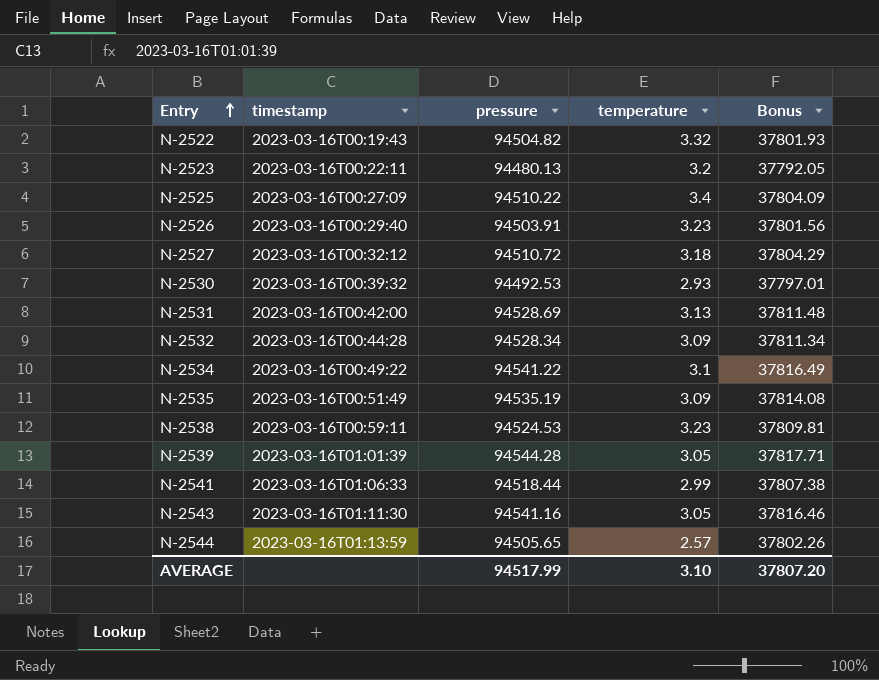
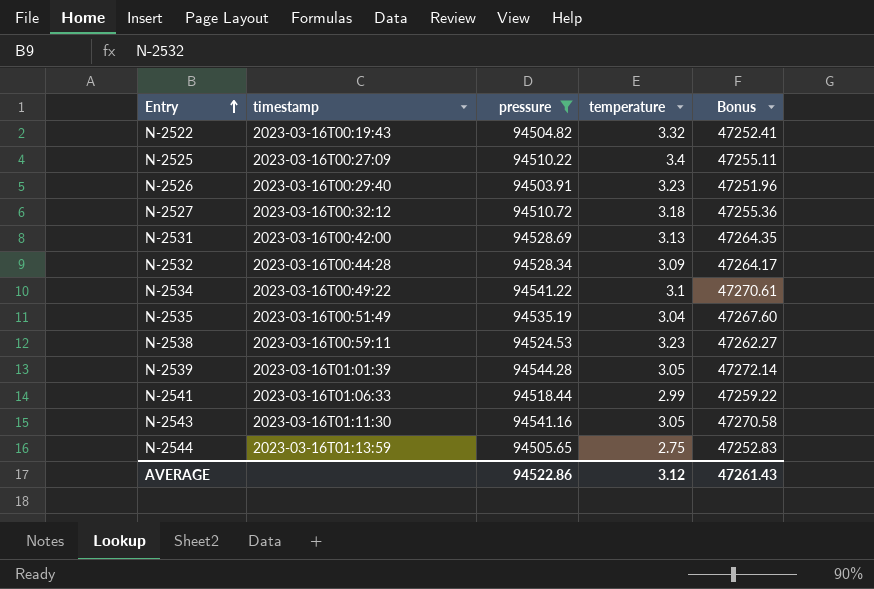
filter: none -> pressure >= 94503.91
column Bonus | formula: [pressure] * 0.4 -> [pressure] * 0.5
N-2535 | temperature: 3.09 -> 3.04
N-2544 | temperature: 2.57 -> 2.75
AVERAGE | pressure: 94517.99 -> 94522.86
AVERAGE | temperature: 3.10 -> 3.12
AVERAGE | Bonus: 37807.20 -> 47261.43

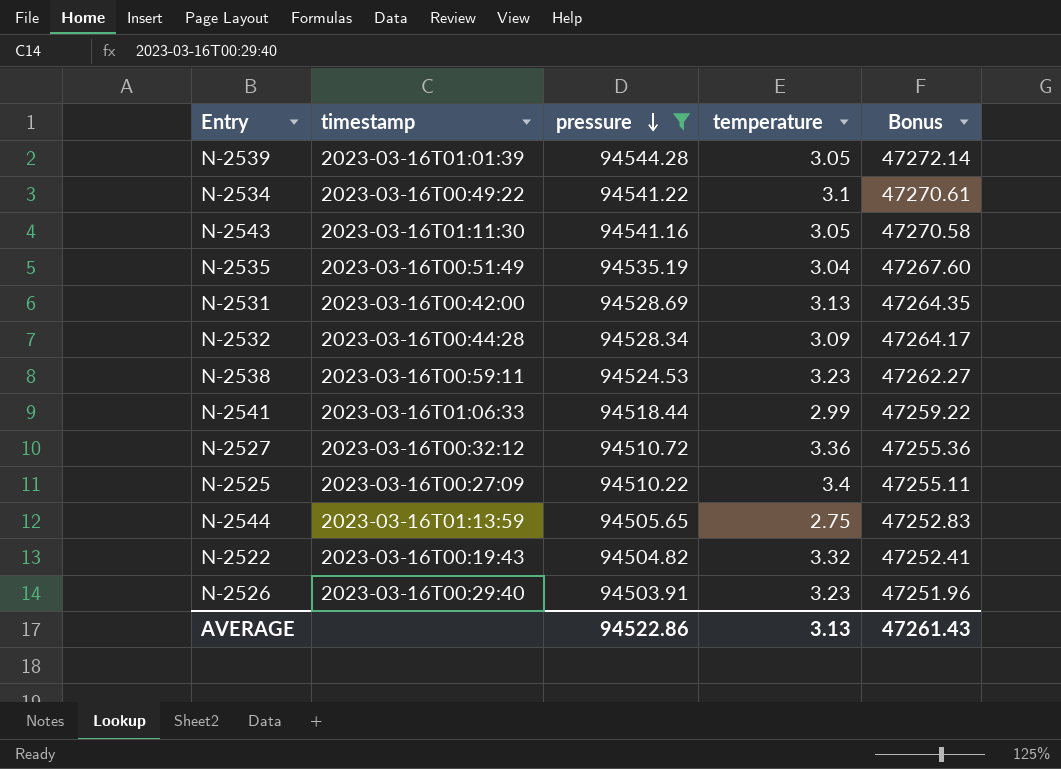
row order: Entry ascending -> pressure descending
N-2527 | temperature: 3.18 -> 3.36
AVERAGE | temperature: 3.12 -> 3.13

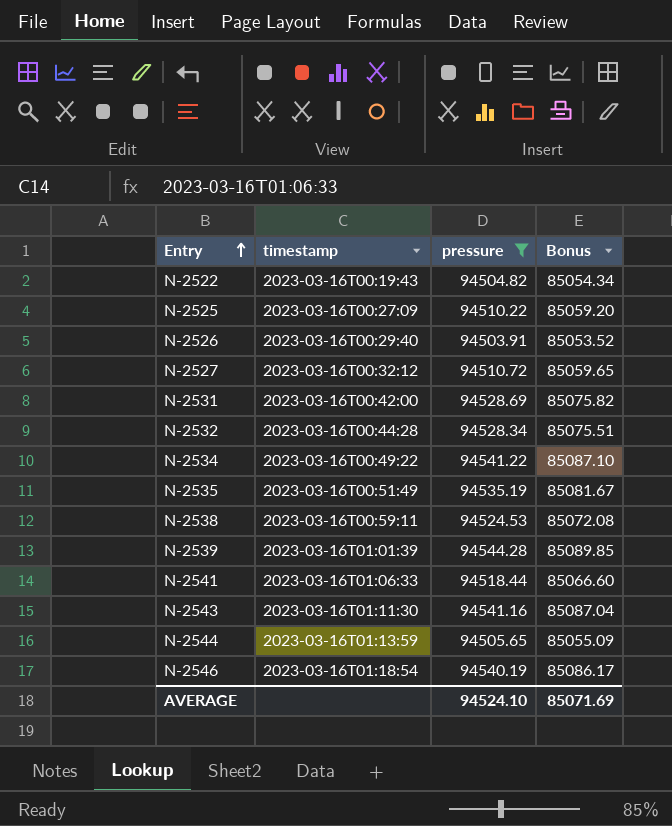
row order: pressure descending -> Entry ascending
column temperature | position: 4 -> none
column Bonus | formula: [pressure] * 0.5 -> [pressure] * 0.9
row N-2546: none -> 2023-03-16T01:18:54 | 94540.19 | 85086.17
AVERAGE | pressure: 94522.86 -> 94524.10
AVERAGE | Bonus: 47261.43 -> 85071.69

